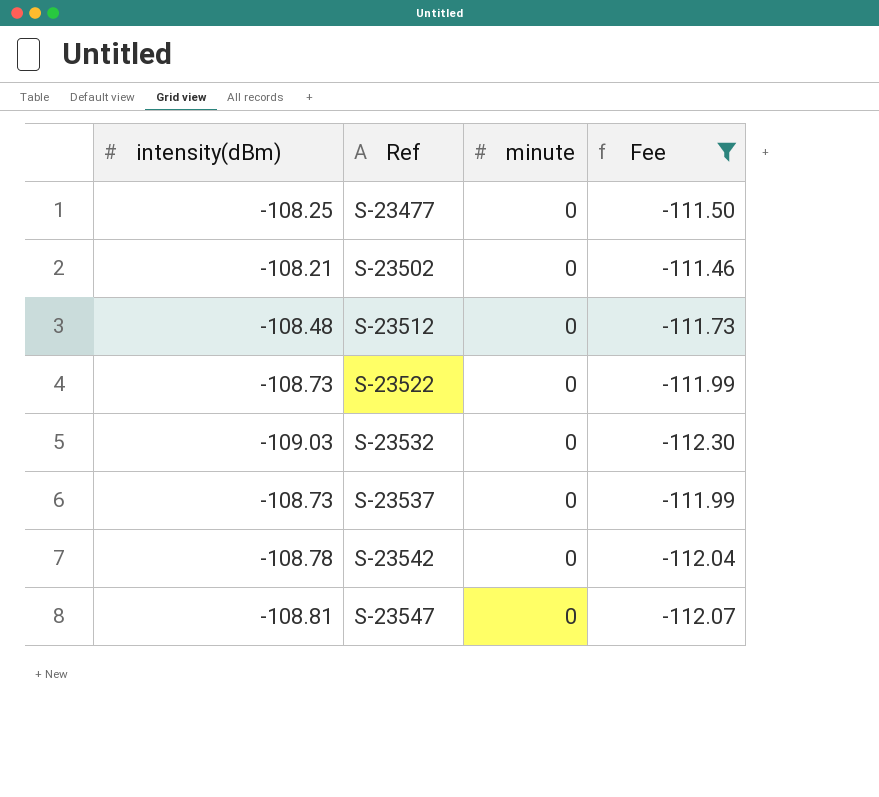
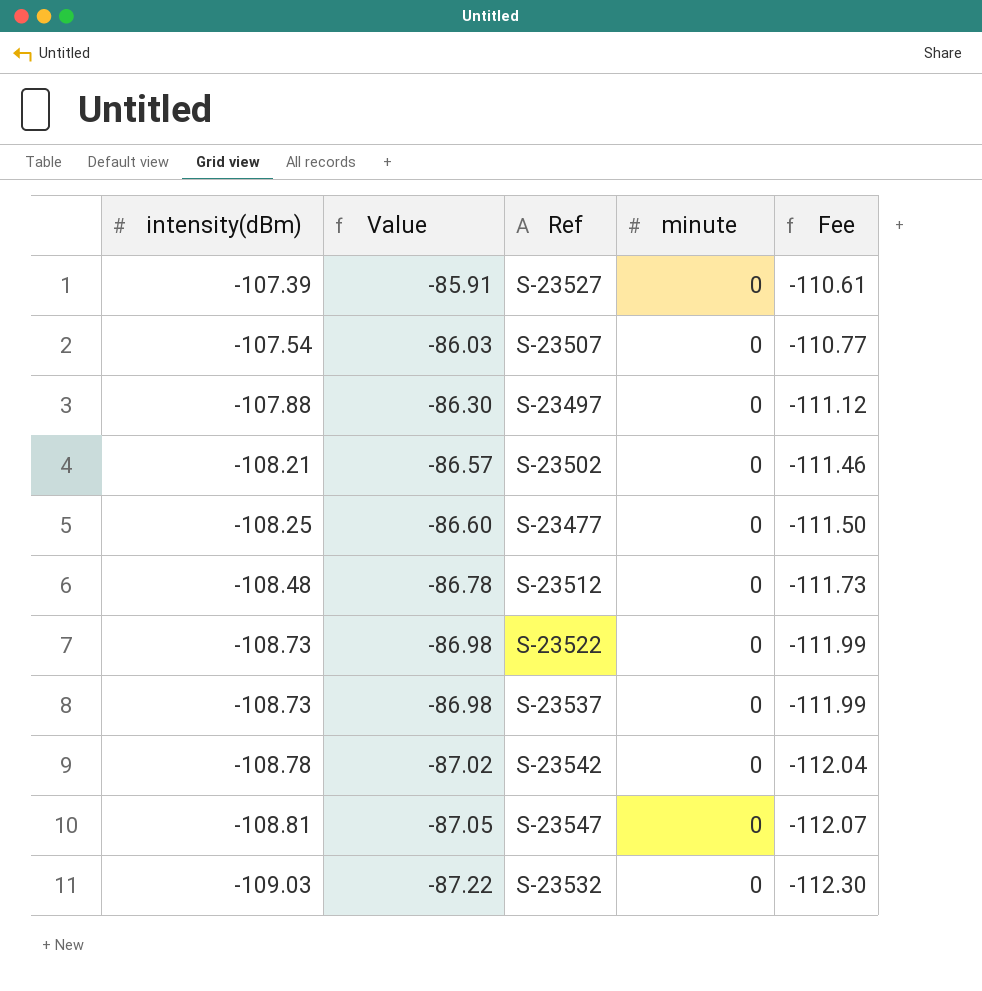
filter: Fee <= -111.46 -> none
row order: Ref ascending -> intensity(dBm) descending
column Value | formula: none -> [intensity(dBm)] * 0.8

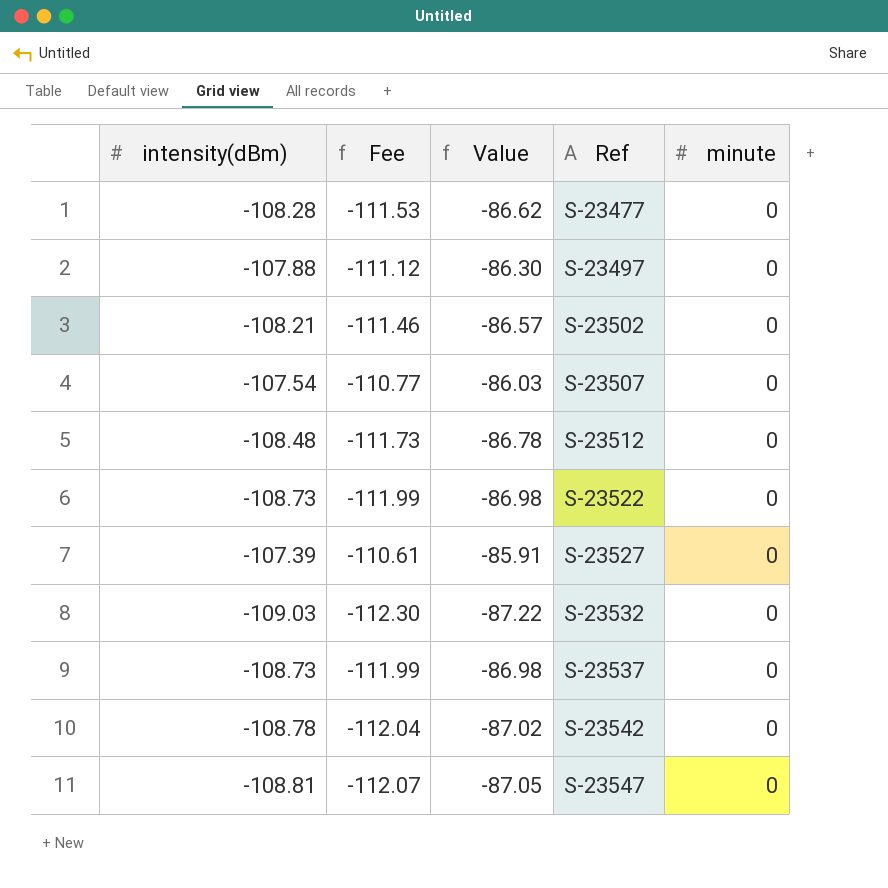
row order: intensity(dBm) descending -> Ref ascending
column Fee | position: 5 -> 2
S-23477 | intensity(dBm): -108.25 -> -108.28
S-23477 | Fee: -111.50 -> -111.53
S-23477 | Value: -86.60 -> -86.62

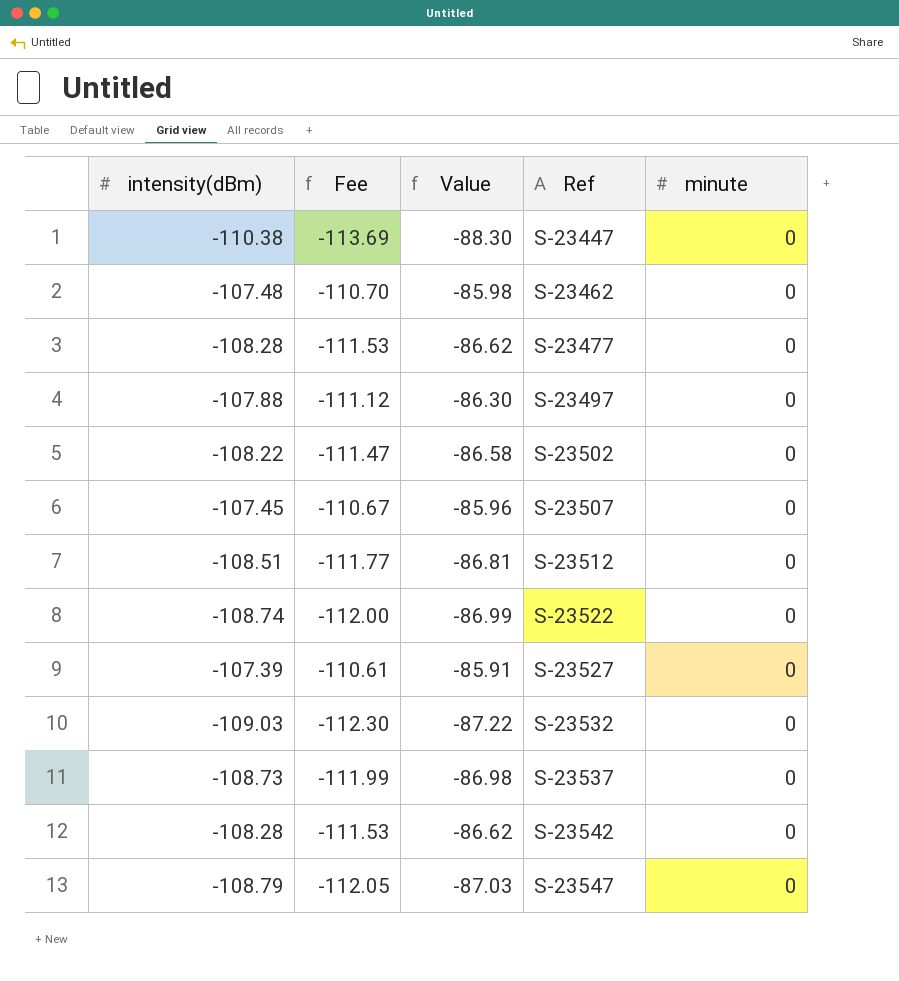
row S-23447: none -> -110.38 | -113.69 | -88.30 | 0
row S-23462: none -> -107.48 | -110.70 | -85.98 | 0
S-23502 | intensity(dBm): -108.21 -> -108.22
S-23502 | Fee: -111.46 -> -111.47
S-23502 | Value: -86.57 -> -86.58
S-23507 | intensity(dBm): -107.54 -> -107.45
S-23507 | Fee: -110.77 -> -110.67
S-23507 | Value: -86.03 -> -85.96
S-23512 | intensity(dBm): -108.48 -> -108.51
S-23512 | Fee: -111.73 -> -111.77
S-23512 | Value: -86.78 -> -86.81
S-23522 | intensity(dBm): -108.73 -> -108.74
S-23522 | Fee: -111.99 -> -112.00
S-23522 | Value: -86.98 -> -86.99
S-23542 | intensity(dBm): -108.78 -> -108.28
S-23542 | Fee: -112.04 -> -111.53
S-23542 | Value: -87.02 -> -86.62
S-23547 | intensity(dBm): -108.81 -> -108.79
S-23547 | Fee: -112.07 -> -112.05
S-23547 | Value: -87.05 -> -87.03

